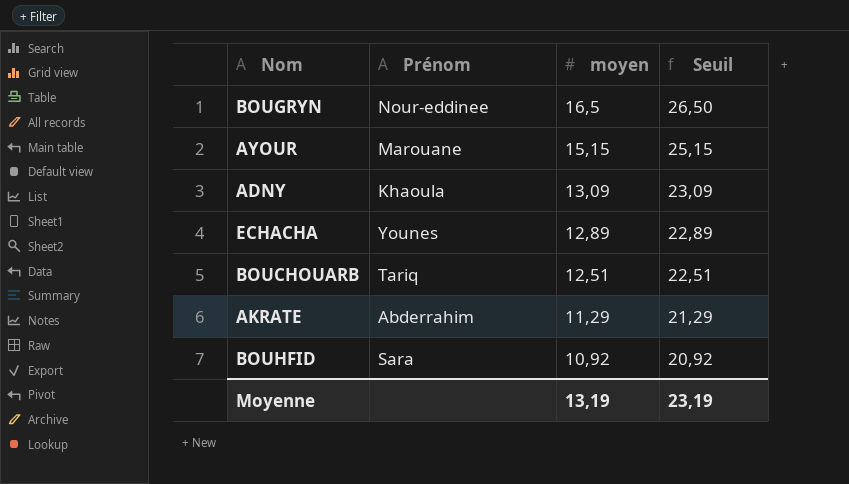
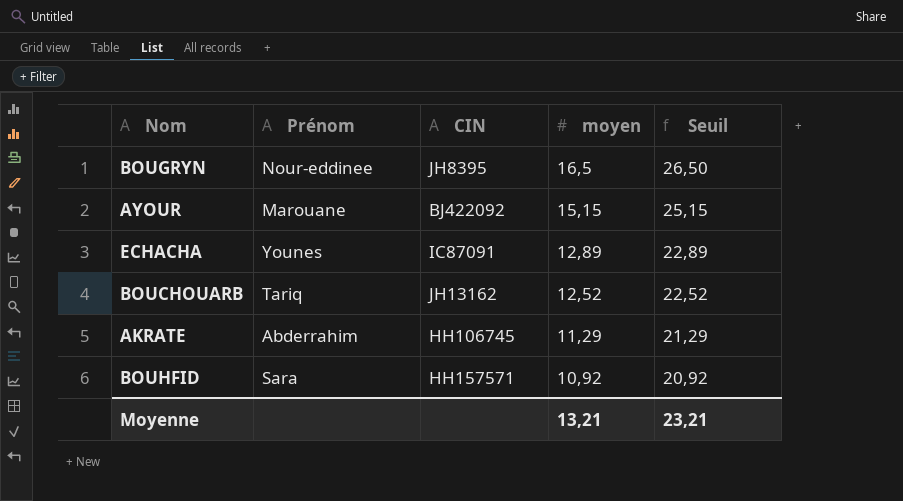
column CIN | position: none -> 3
row ADNY: Khaoula | 13,09 | 23,09 -> none
BOUCHOUARB | moyen: 12,51 -> 12,52
BOUCHOUARB | Seuil: 22,51 -> 22,52
Moyenne | moyen: 13,19 -> 13,21
Moyenne | Seuil: 23,19 -> 23,21

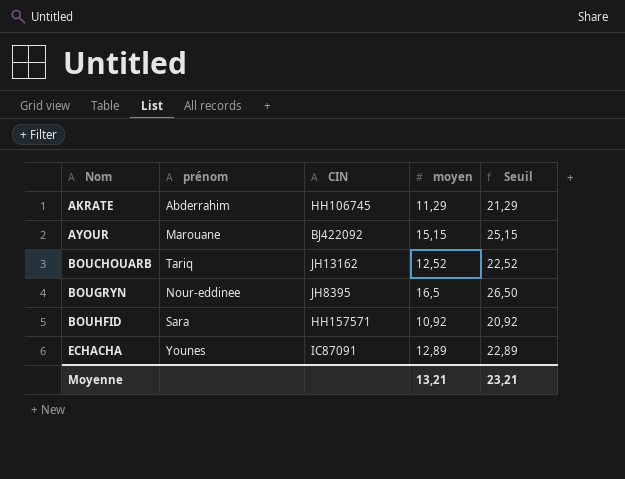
row order: moyen descending -> Nom ascending
column name: Prénom -> prénom

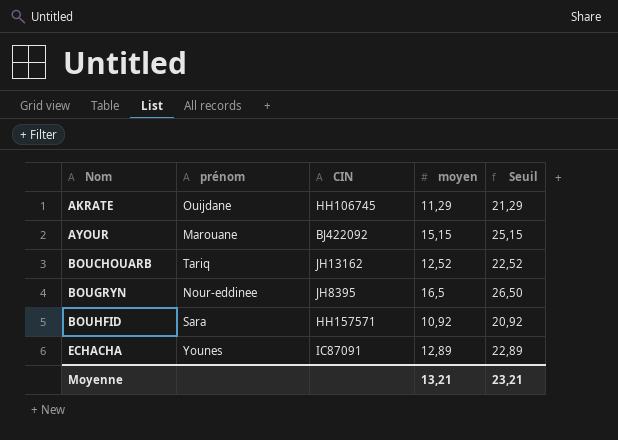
AKRATE | prénom: Abderrahim -> Ouijdane

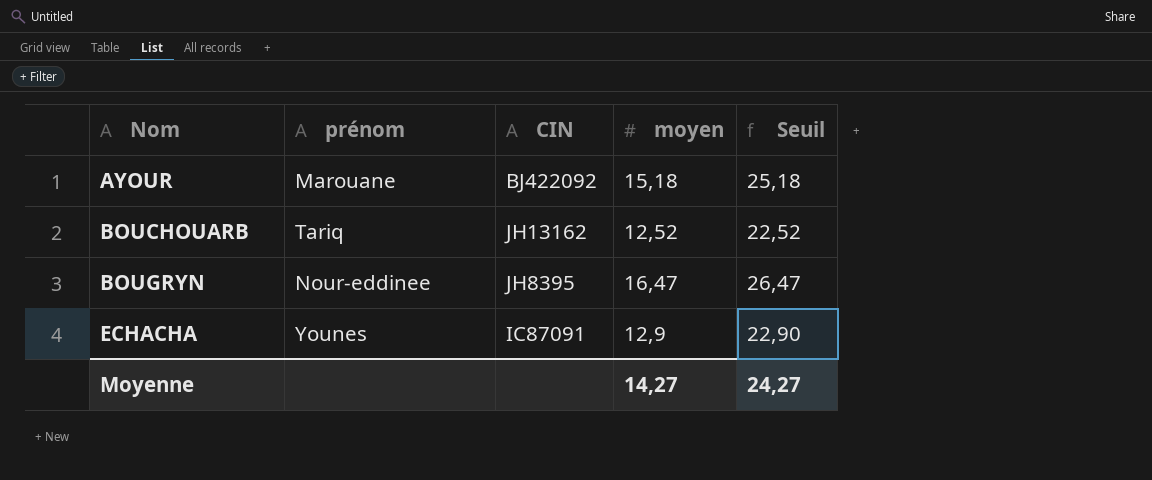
row AKRATE: Ouijdane | HH106745 | 11,29 | 21,29 -> none
row BOUHFID: Sara | HH157571 | 10,92 | 20,92 -> none
AYOUR | moyen: 15,15 -> 15,18
AYOUR | Seuil: 25,15 -> 25,18
BOUGRYN | moyen: 16,5 -> 16,47
BOUGRYN | Seuil: 26,50 -> 26,47
ECHACHA | moyen: 12,89 -> 12,9
ECHACHA | Seuil: 22,89 -> 22,90
Moyenne | moyen: 13,21 -> 14,27
Moyenne | Seuil: 23,21 -> 24,27

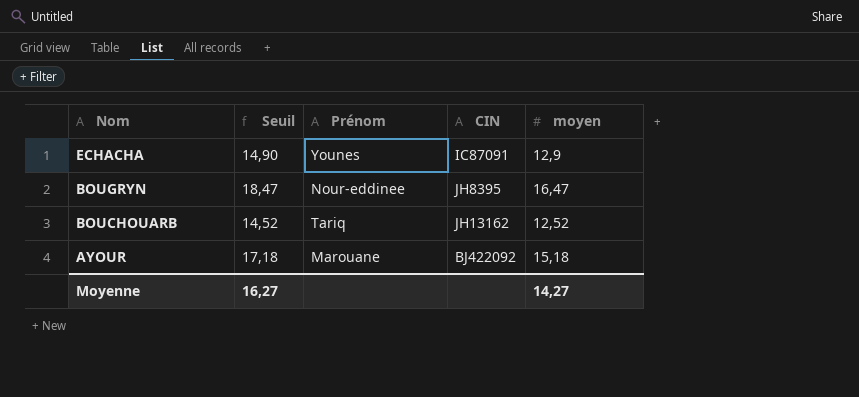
row order: Nom ascending -> Nom descending
column Seuil | formula: [moyen] + 10 -> [moyen] + 2
column Seuil | position: 5 -> 2
column name: prénom -> Prénom
Moyenne | Seuil: 24,27 -> 16,27

